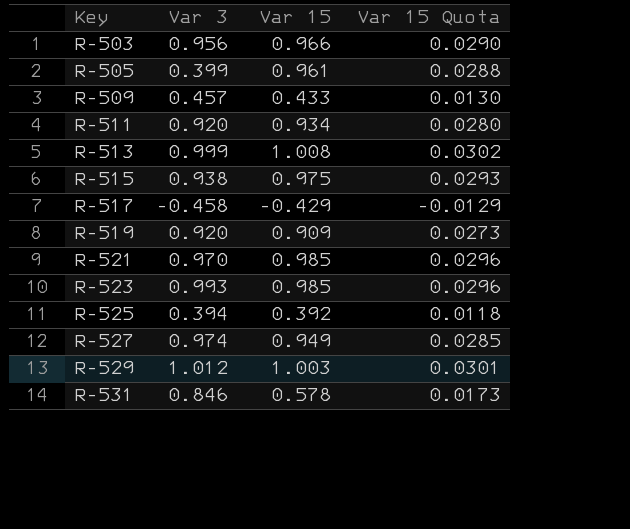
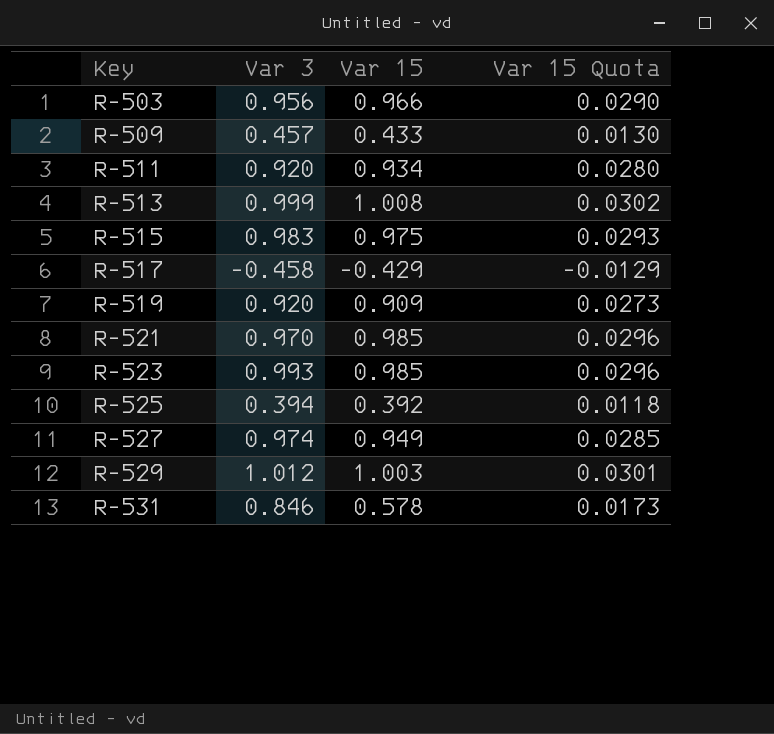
row R-505: 0.399 | 0.961 | 0.0288 -> none
R-515 | Var 3: 0.938 -> 0.983

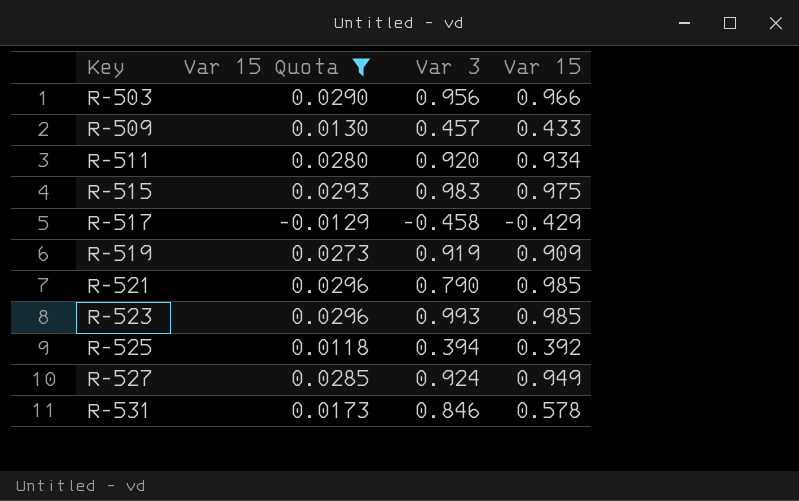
filter: none -> Var 15 Quota <= 0.0296
column Var 15 Quota | position: 4 -> 2
R-519 | Var 3: 0.920 -> 0.919
R-521 | Var 3: 0.970 -> 0.790
R-527 | Var 3: 0.974 -> 0.924

